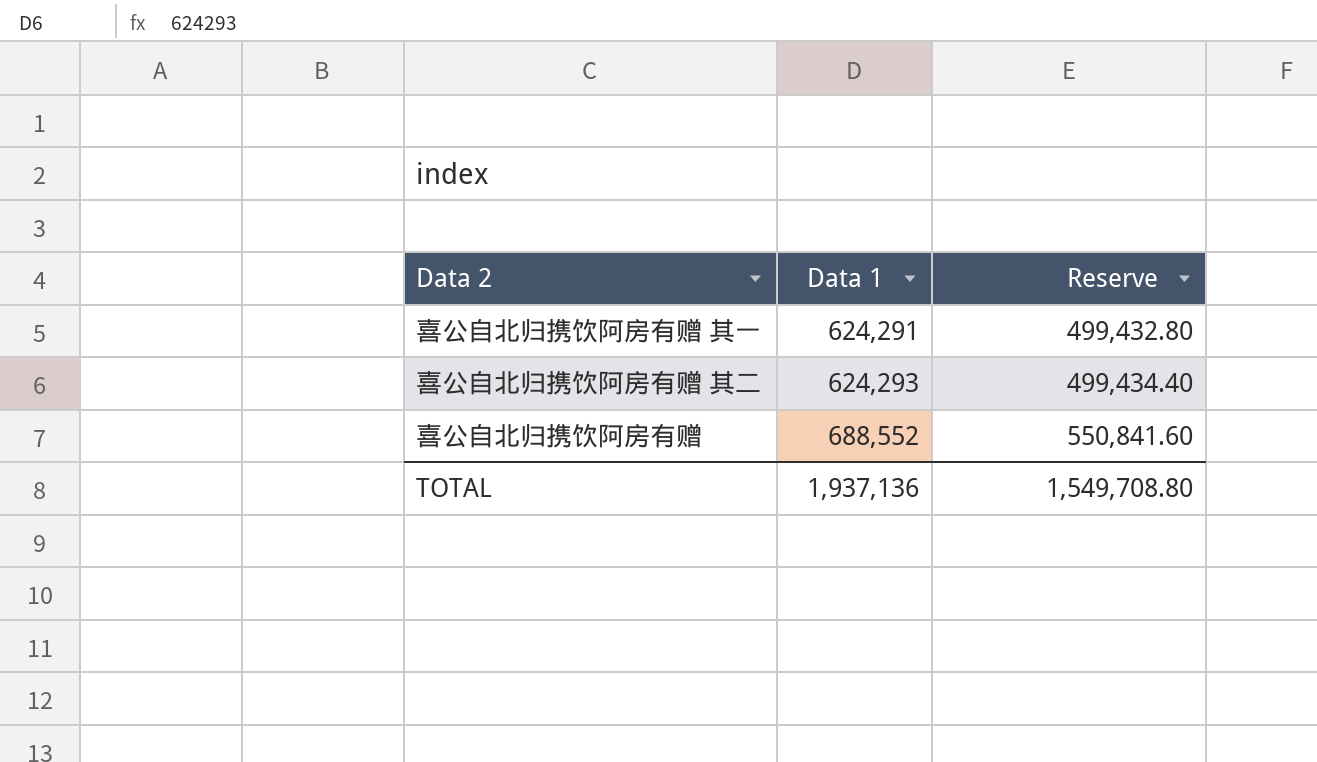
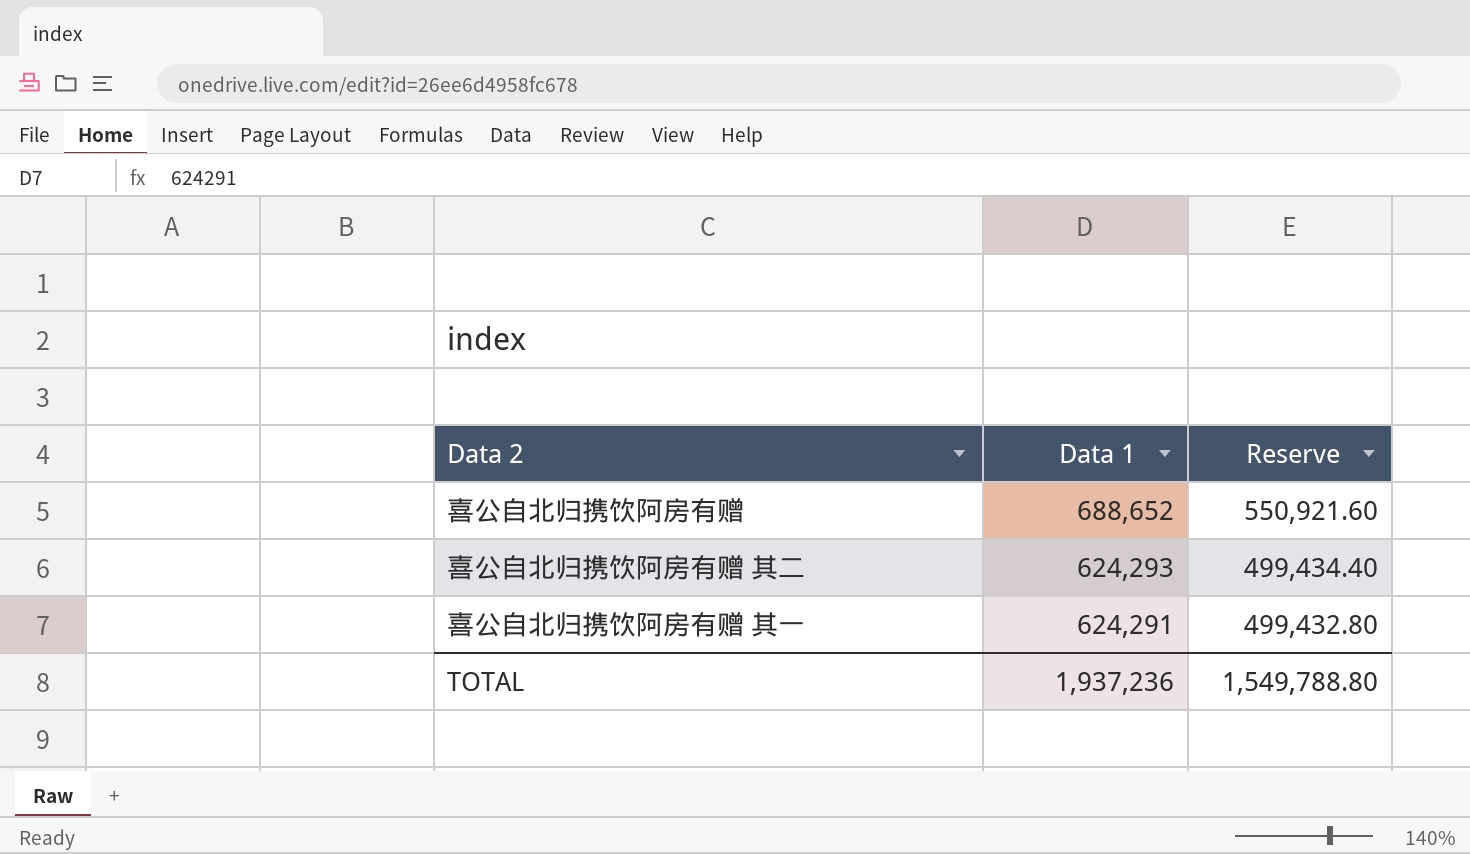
row order: Data 1 ascending -> Data 1 descending
喜公自北归携饮阿房有赠 | Data 1: 688,552 -> 688,652
喜公自北归携饮阿房有赠 | Reserve: 550,841.60 -> 550,921.60
TOTAL | Data 1: 1,937,136 -> 1,937,236
TOTAL | Reserve: 1,549,708.80 -> 1,549,788.80

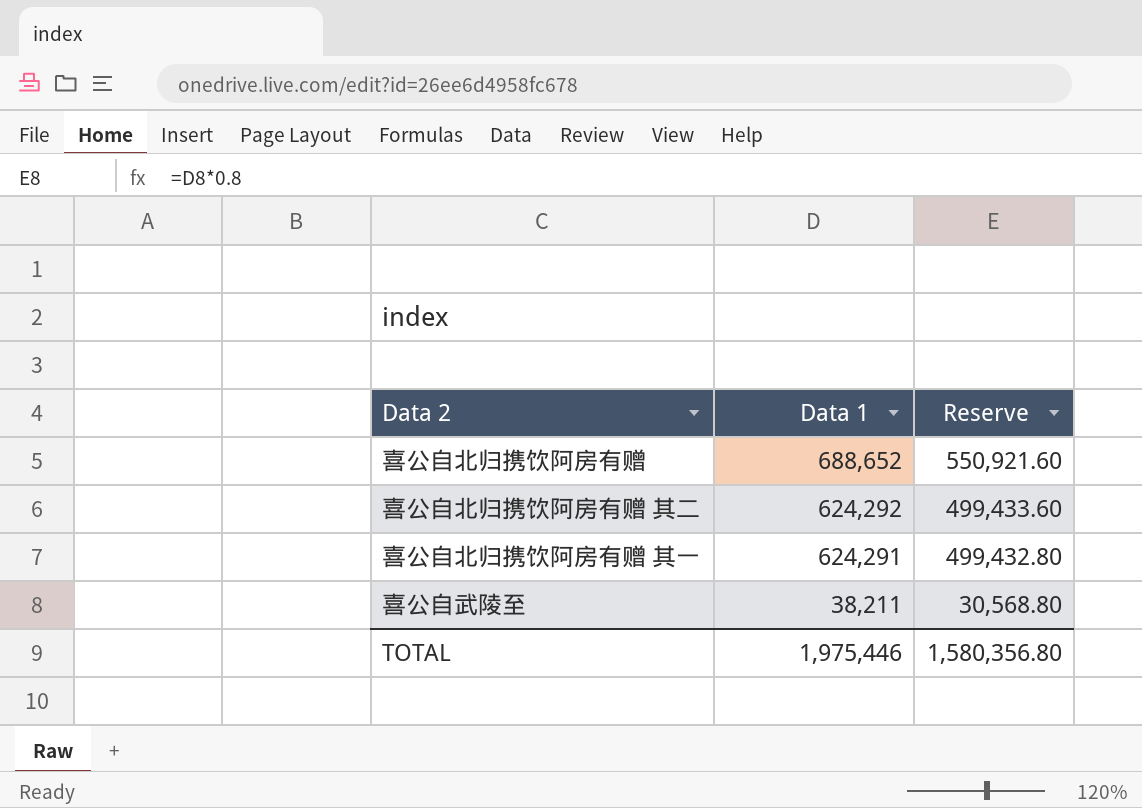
喜公自北归携饮阿房有赠 其二 | Data 1: 624,293 -> 624,292
喜公自北归携饮阿房有赠 其二 | Reserve: 499,434.40 -> 499,433.60
row 喜公自武陵至: none -> 38,211 | 30,568.80
TOTAL | Data 1: 1,937,236 -> 1,975,446
TOTAL | Reserve: 1,549,788.80 -> 1,580,356.80

